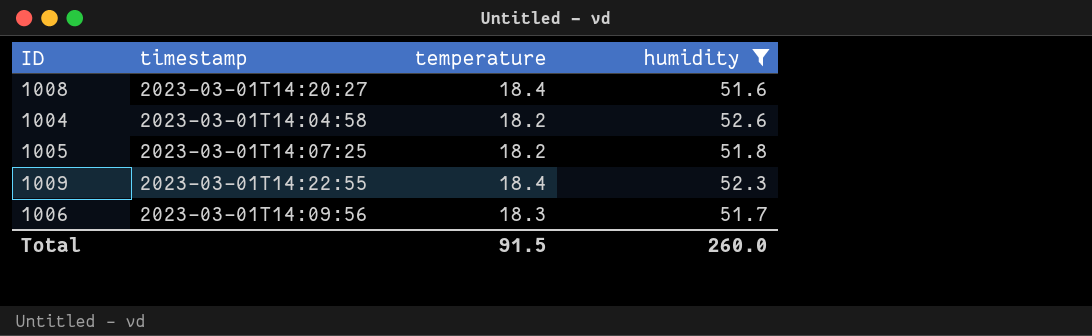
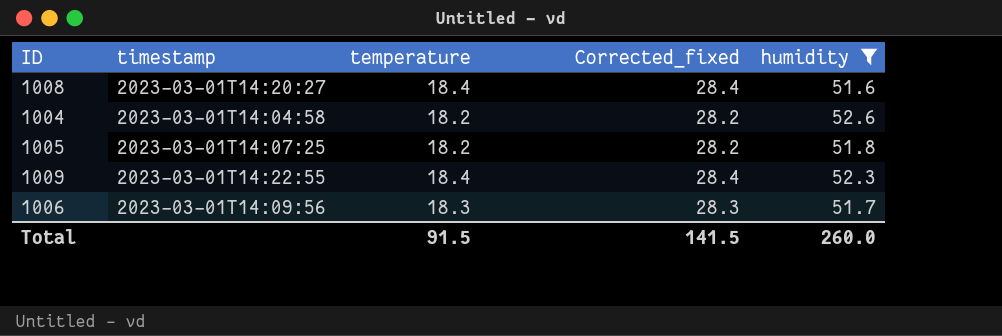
column Corrected_fixed | formula: none -> [temperature] + 10

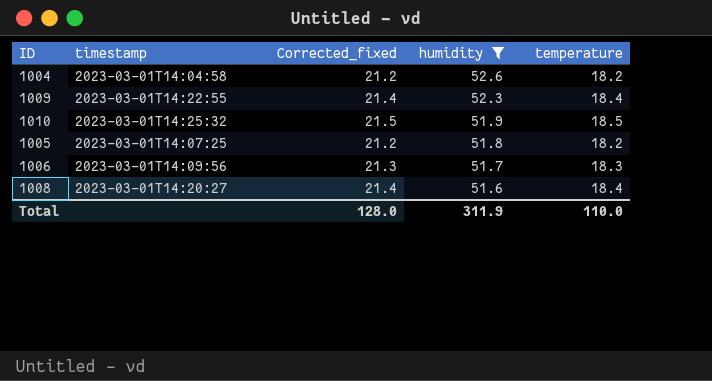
row order: none -> humidity descending
column Corrected_fixed | formula: [temperature] + 10 -> [temperature] + 3
column temperature | position: 3 -> 5
row 1010: none -> 2023-03-01T14:25:32 | 21.5 | 51.9 | 18.5
Total | Corrected_fixed: 141.5 -> 128.0
Total | humidity: 260.0 -> 311.9
Total | temperature: 91.5 -> 110.0

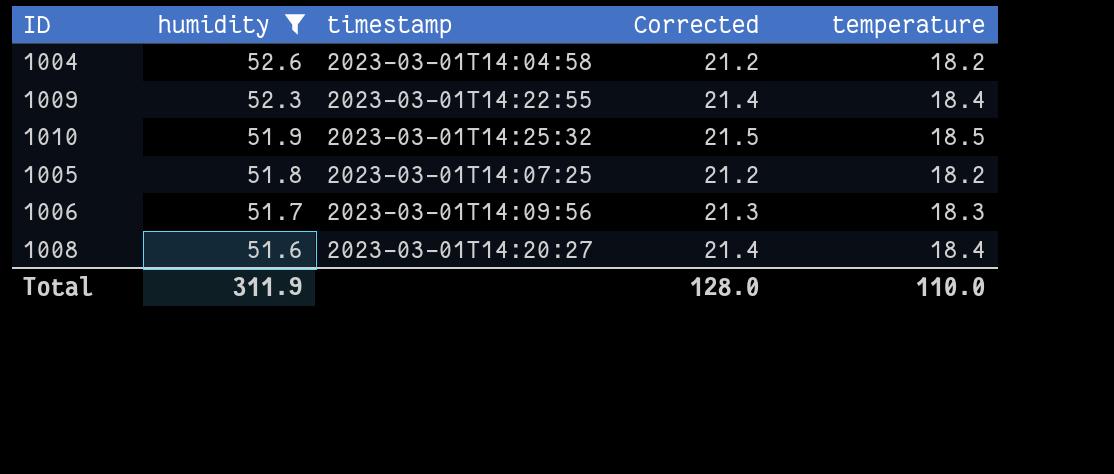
column humidity | position: 4 -> 2
column name: Corrected_fixed -> Corrected

